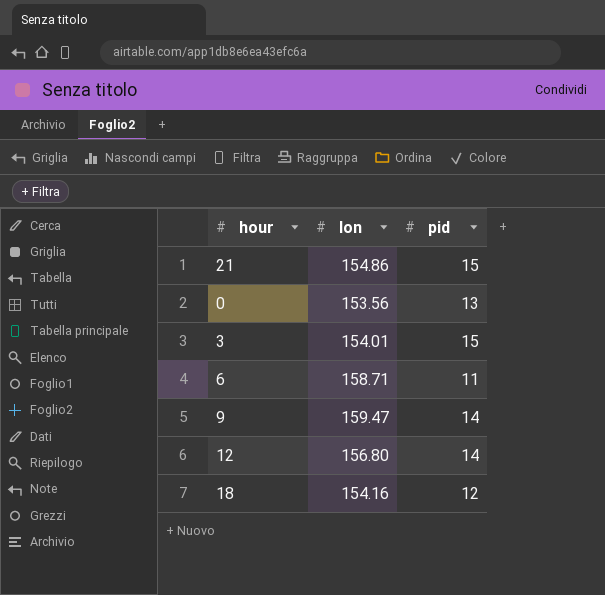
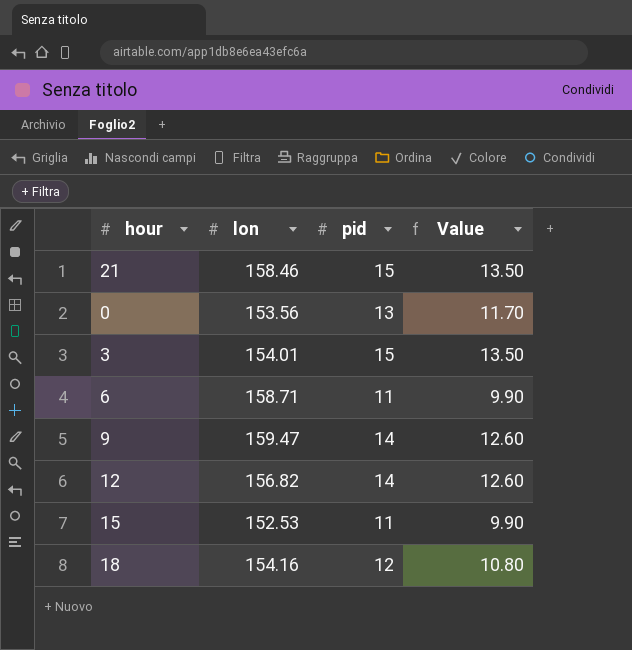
column Value | formula: none -> [pid] * 0.9
21 | lon: 154.86 -> 158.46
12 | lon: 156.80 -> 156.82
row 15: none -> 152.53 | 11 | 9.90

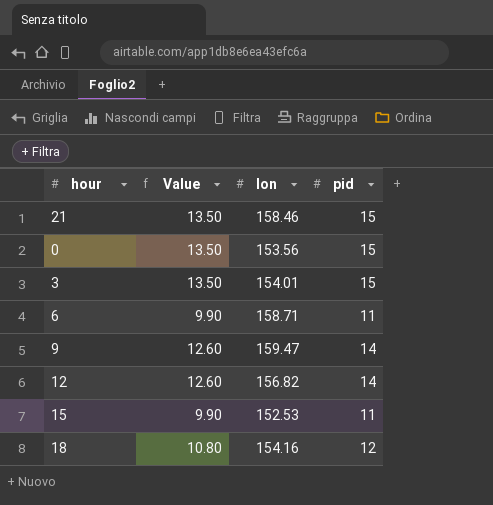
column Value | position: 4 -> 2
0 | Value: 11.70 -> 13.50
0 | pid: 13 -> 15

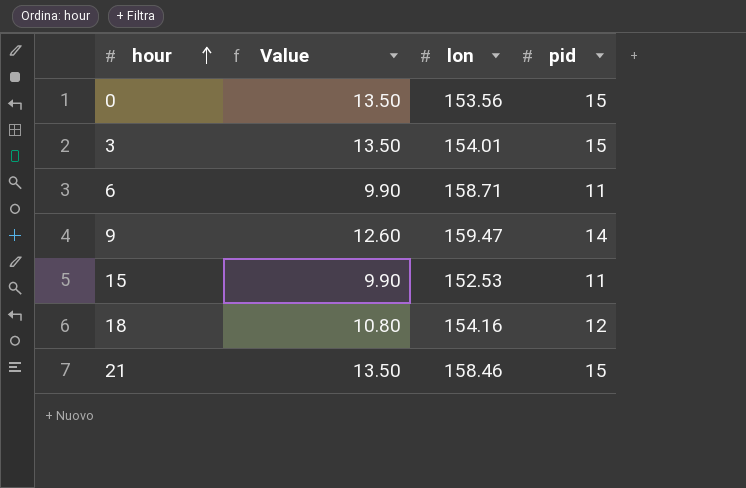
row order: none -> hour ascending
row 12: 12.60 | 156.82 | 14 -> none

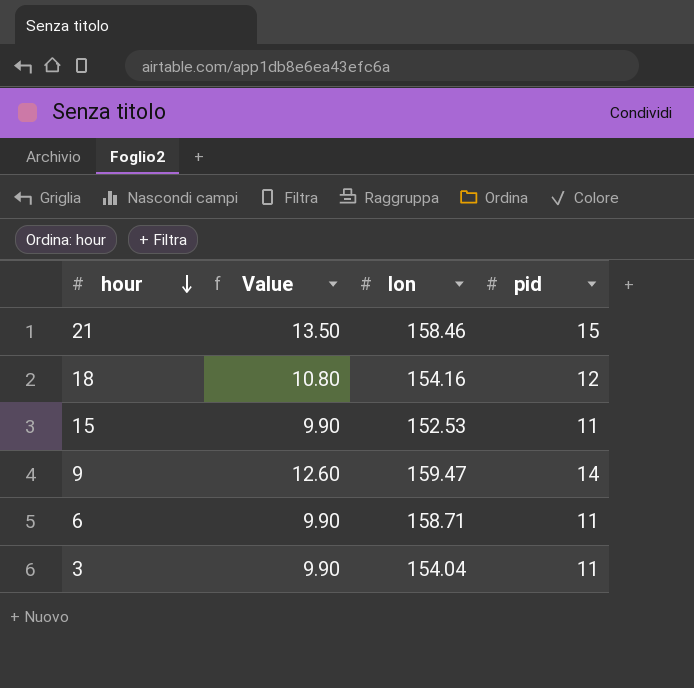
row order: hour ascending -> hour descending
row 0: 13.50 | 153.56 | 15 -> none
3 | Value: 13.50 -> 9.90
3 | lon: 154.01 -> 154.04
3 | pid: 15 -> 11

